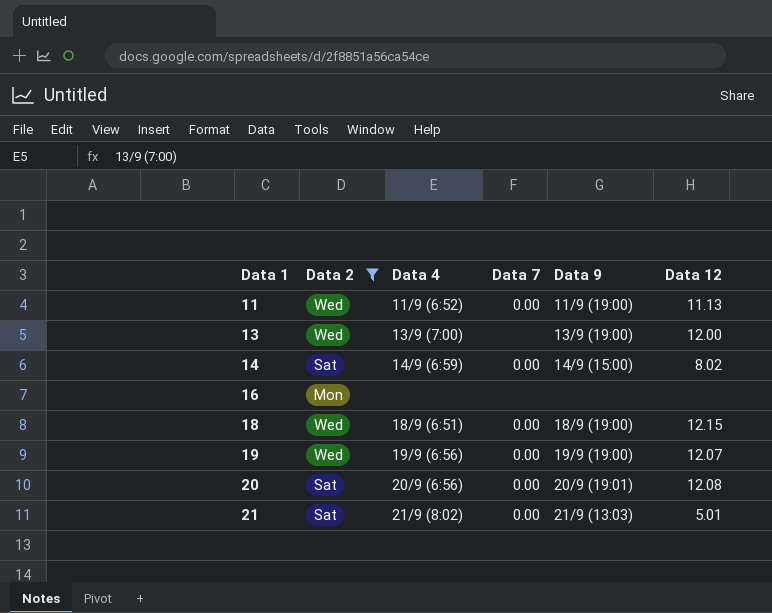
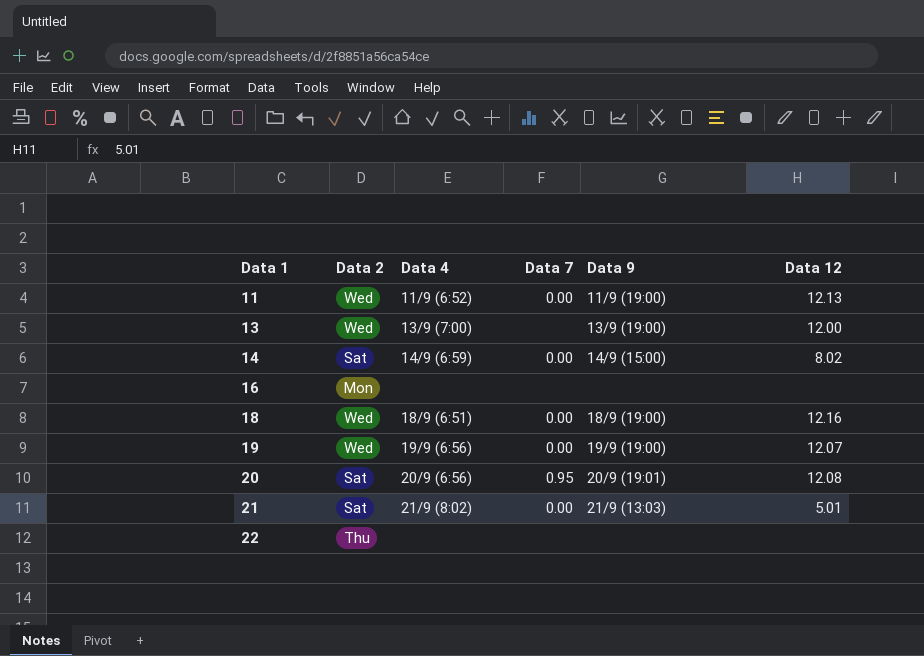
filter: Data 2 != Thu -> none
11 | Data 12: 11.13 -> 12.13
18 | Data 12: 12.15 -> 12.16
20 | Data 7: 0.00 -> 0.95

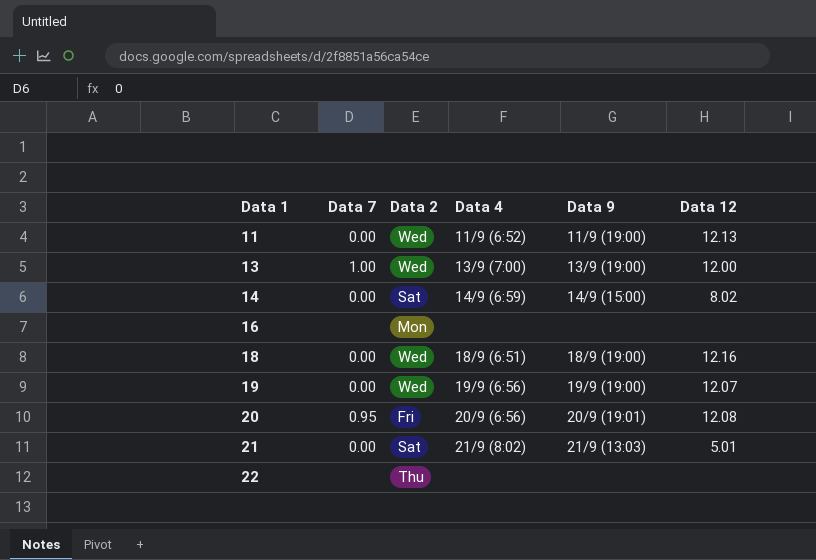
column Data 7 | position: 4 -> 2
13 | Data 7: none -> 1.00
20 | Data 2: Sat -> Fri

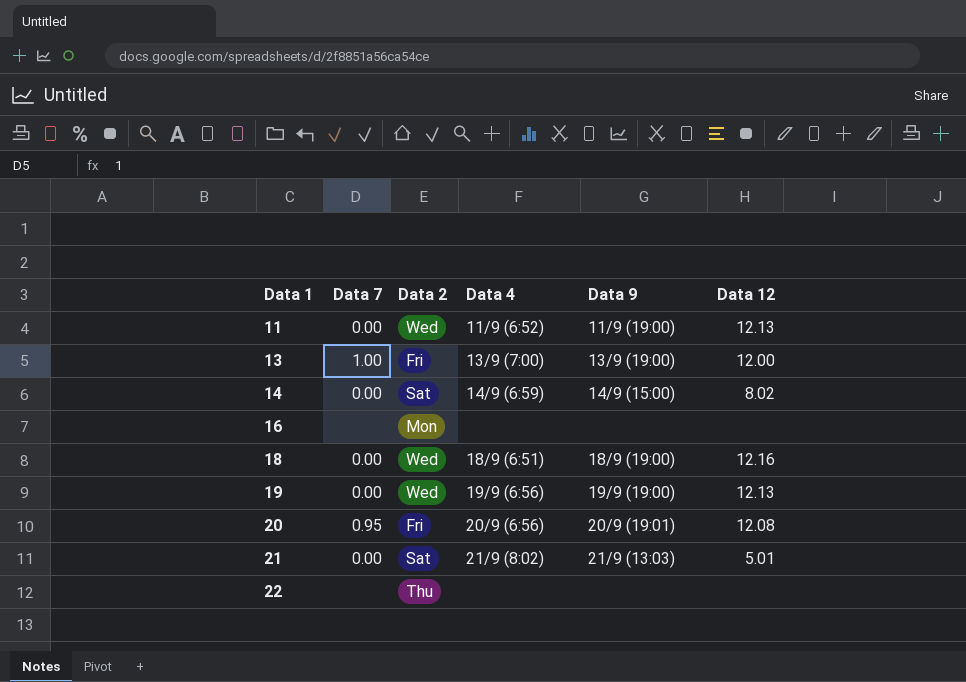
13 | Data 2: Wed -> Fri
19 | Data 12: 12.07 -> 12.13

